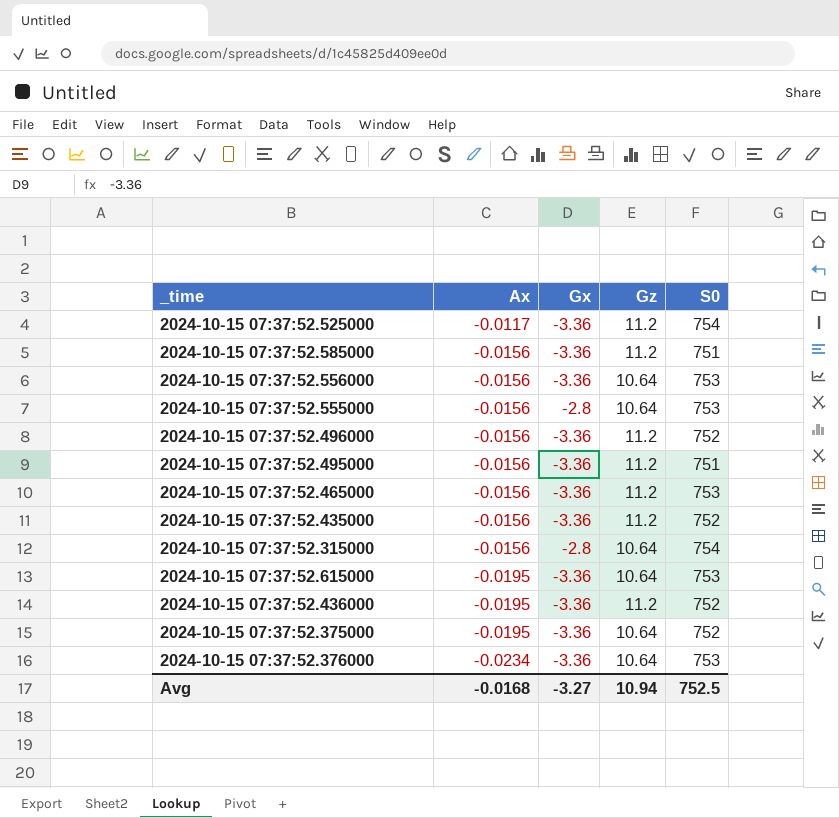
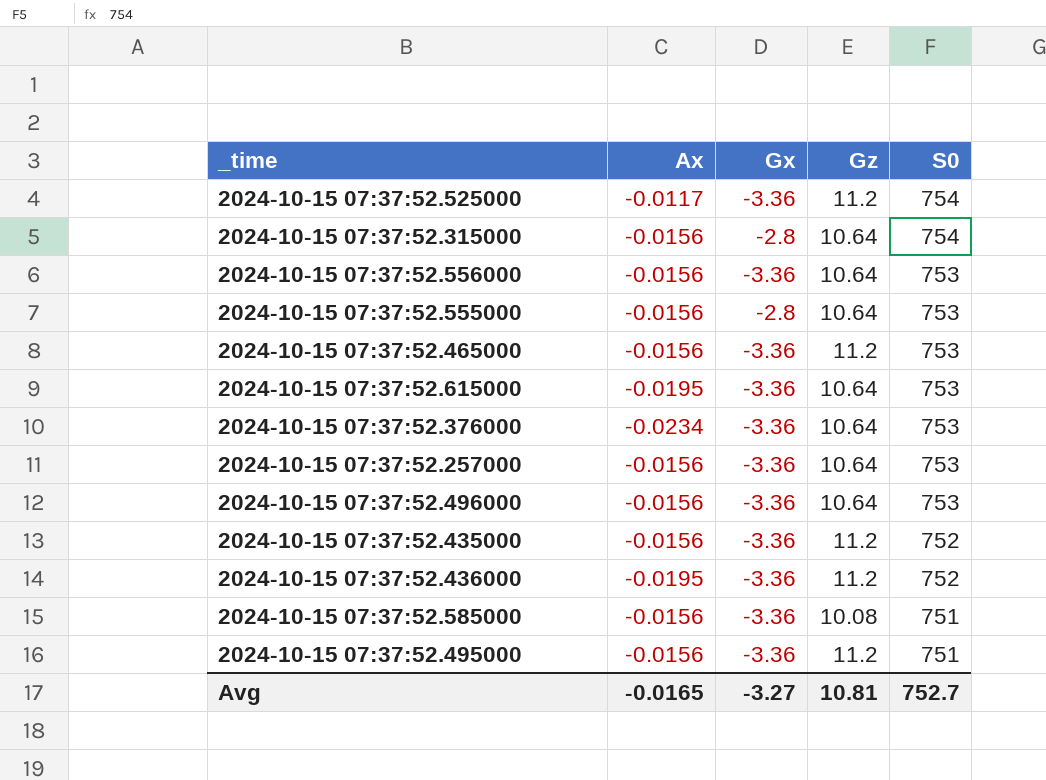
row order: Ax descending -> S0 descending
row 2024-10-15 07:37:52.375000: -0.0195 | -3.36 | 10.64 | 752 -> none
row 2024-10-15 07:37:52.257000: none -> -0.0156 | -3.36 | 10.64 | 753
2024-10-15 07:37:52.496000 | Gz: 11.2 -> 10.64
2024-10-15 07:37:52.496000 | S0: 752 -> 753
2024-10-15 07:37:52.585000 | Gz: 11.2 -> 10.08
Avg | Ax: -0.0168 -> -0.0165
Avg | Gz: 10.94 -> 10.81
Avg | S0: 752.5 -> 752.7

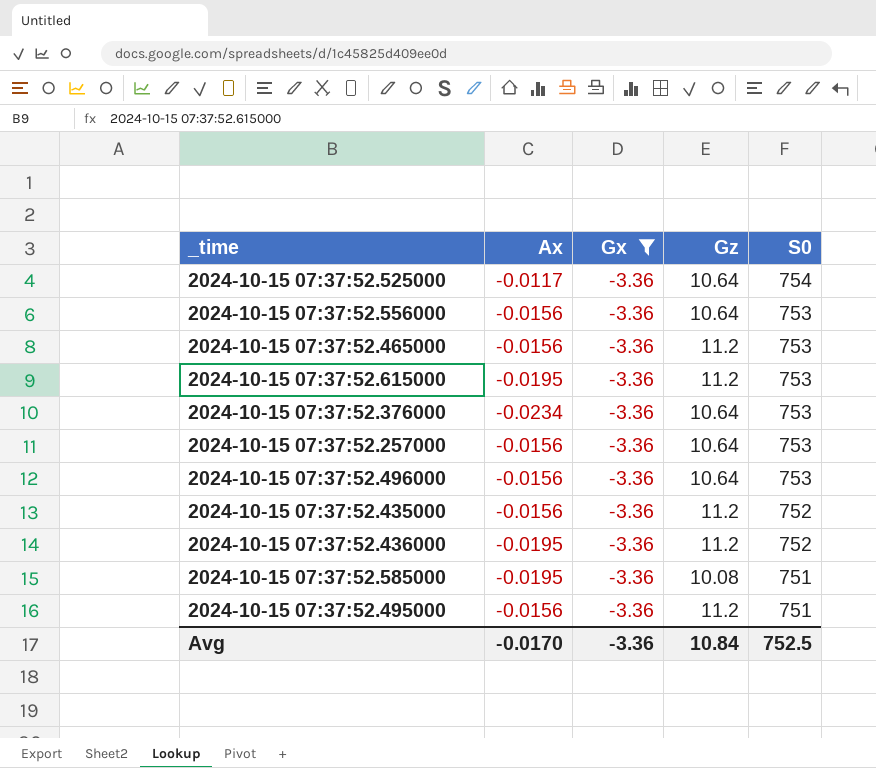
filter: none -> Gx = -3.36
2024-10-15 07:37:52.525000 | Gz: 11.2 -> 10.64
2024-10-15 07:37:52.615000 | Gz: 10.64 -> 11.2
2024-10-15 07:37:52.585000 | Ax: -0.0156 -> -0.0195
Avg | Ax: -0.0165 -> -0.0170
Avg | Gx: -3.27 -> -3.36
Avg | Gz: 10.81 -> 10.84
Avg | S0: 752.7 -> 752.5

